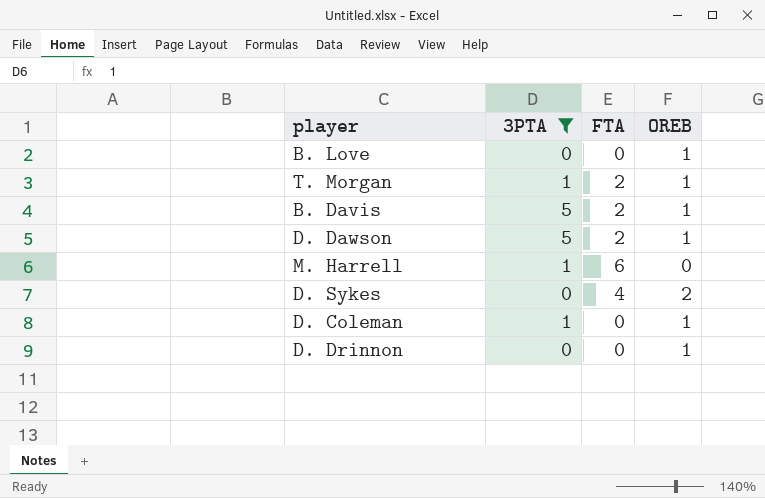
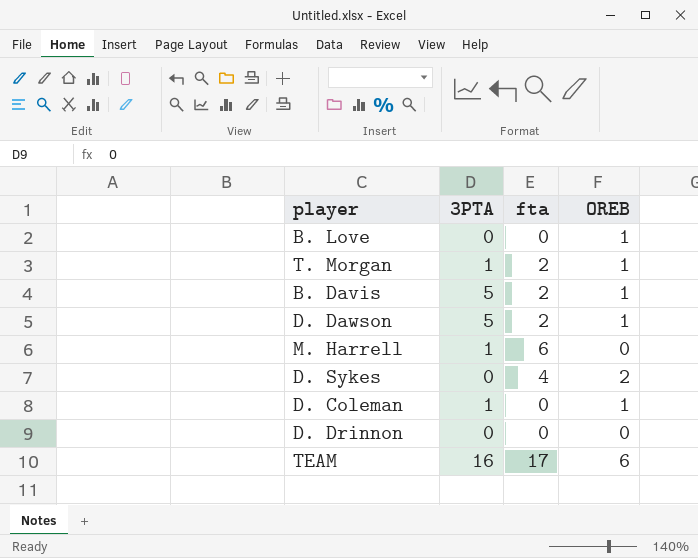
filter: 3PTA != 16 -> none
column name: FTA -> fta
D. Drinnon | OREB: 1 -> 0

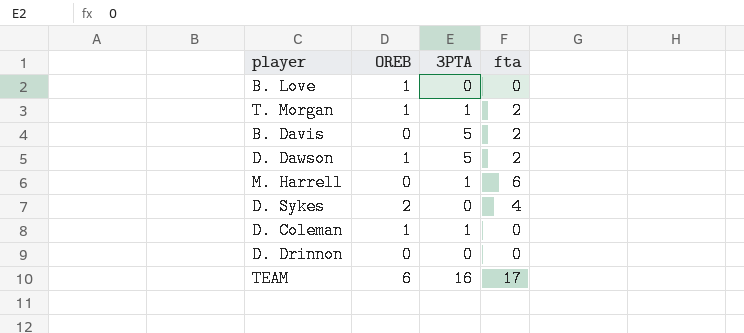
column OREB | position: 4 -> 2
B. Davis | OREB: 1 -> 0

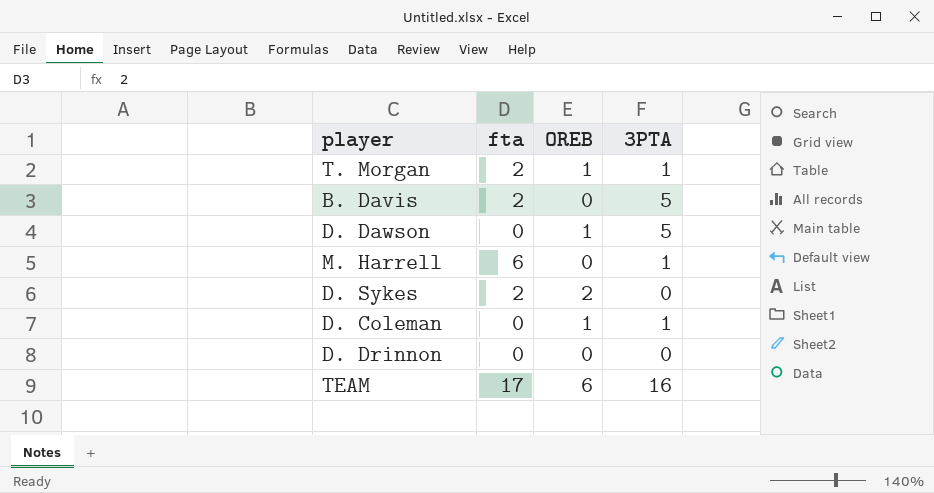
column fta | position: 4 -> 2
row B. Love: 1 | 0 | 0 -> none
D. Dawson | fta: 2 -> 0
D. Sykes | fta: 4 -> 2

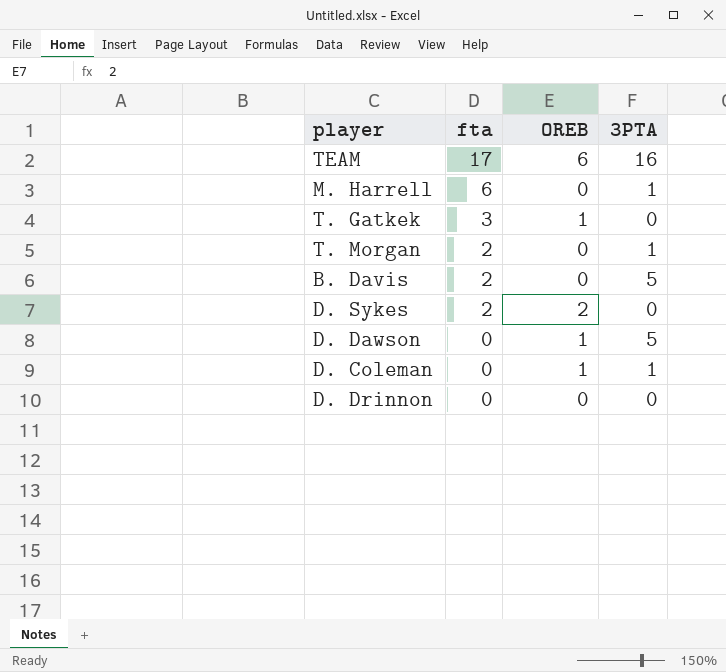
row order: none -> fta descending
row T. Gatkek: none -> 3 | 1 | 0
T. Morgan | OREB: 1 -> 0

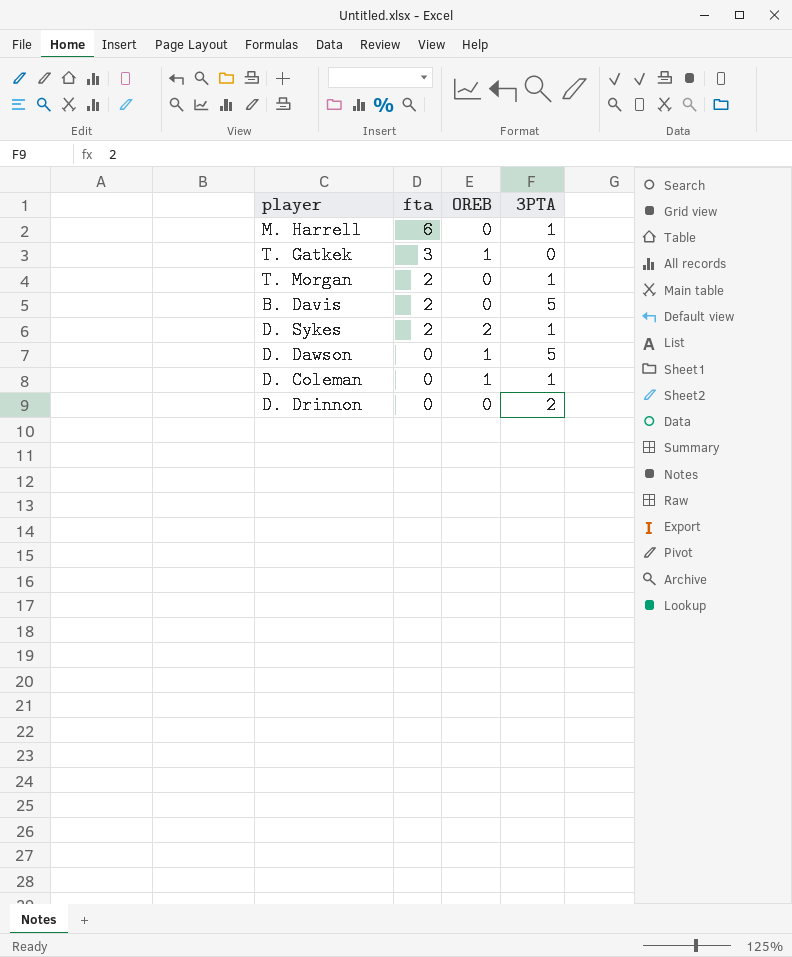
row TEAM: 17 | 6 | 16 -> none
D. Sykes | 3PTA: 0 -> 1
D. Drinnon | 3PTA: 0 -> 2

